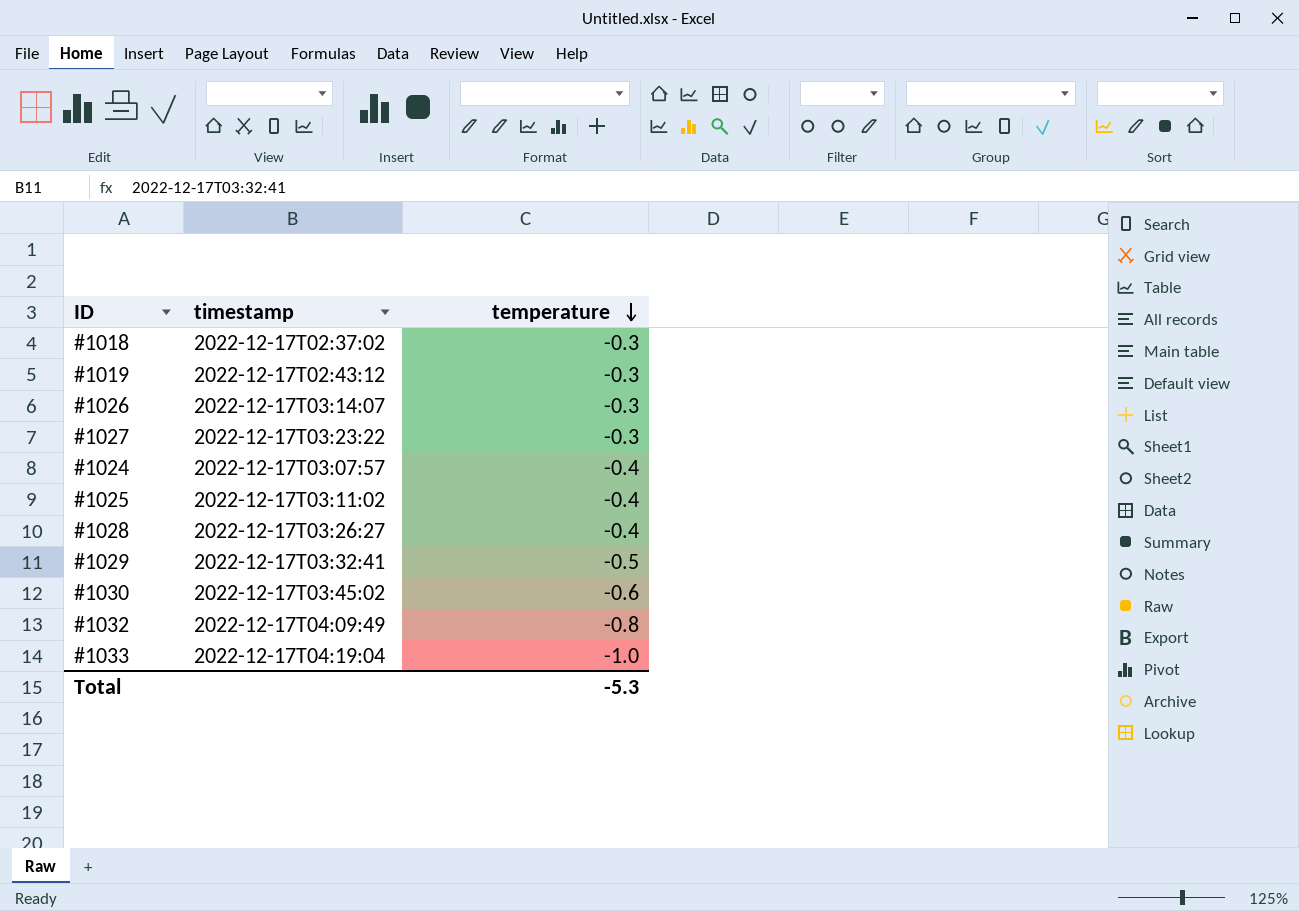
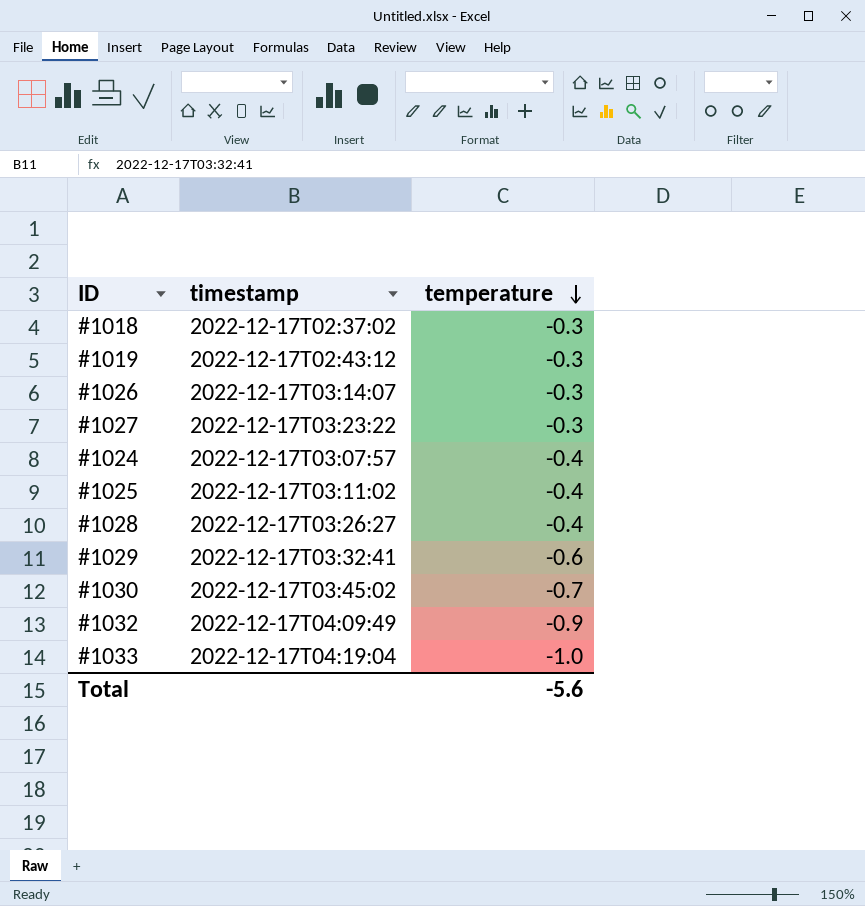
#1029 | temperature: -0.5 -> -0.6
#1030 | temperature: -0.6 -> -0.7
#1032 | temperature: -0.8 -> -0.9
Total | temperature: -5.3 -> -5.6

